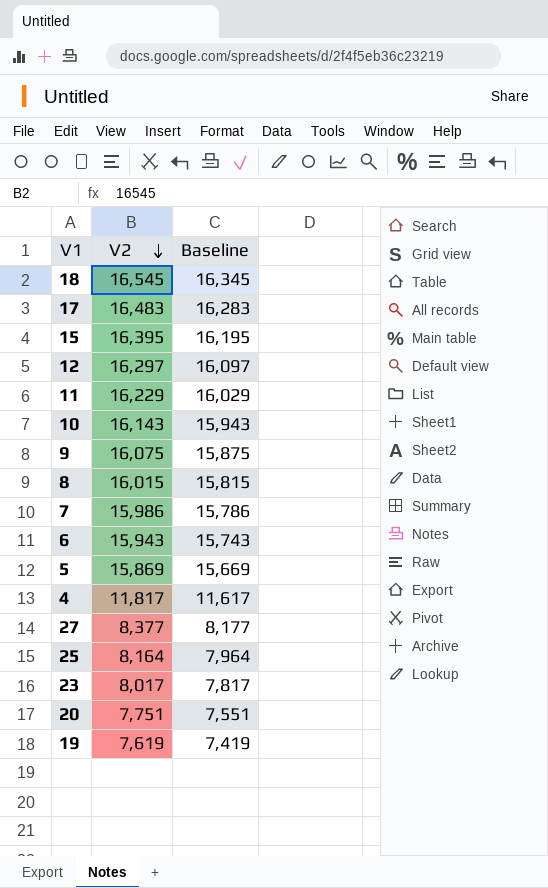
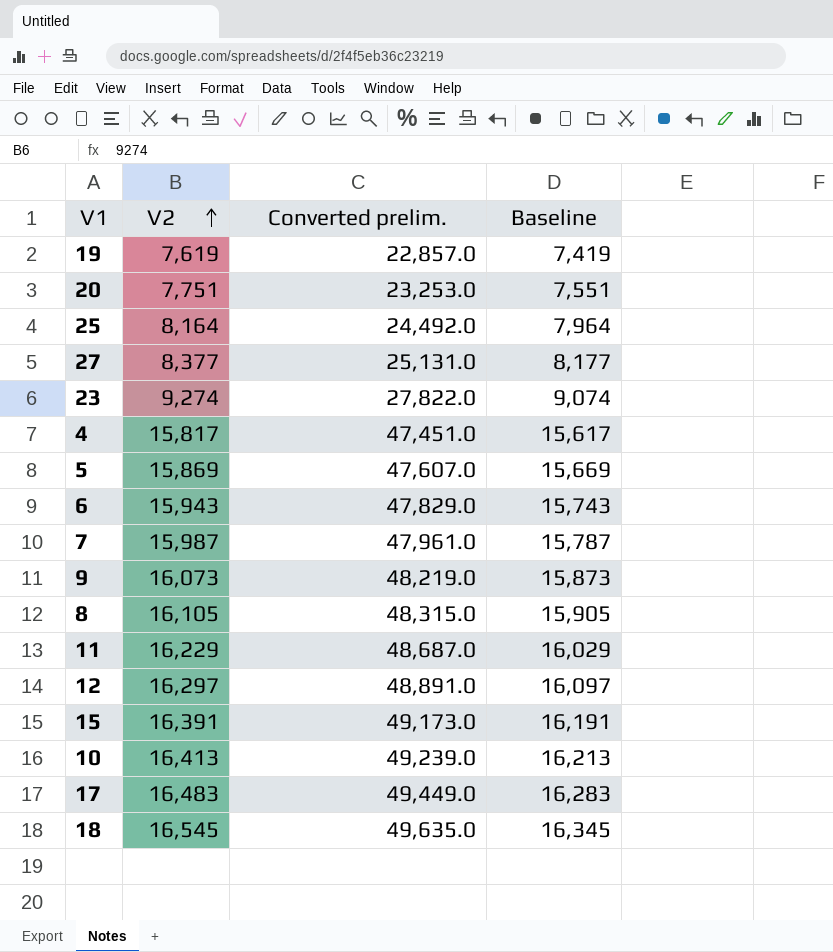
row order: V2 descending -> V2 ascending
column Converted prelim. | formula: none -> [V2] * 3
23 | V2: 8,017 -> 9,274
23 | Baseline: 7,817 -> 9,074
4 | V2: 11,817 -> 15,817
4 | Baseline: 11,617 -> 15,617
7 | V2: 15,986 -> 15,987
7 | Baseline: 15,786 -> 15,787
9 | V2: 16,075 -> 16,073
9 | Baseline: 15,875 -> 15,873
8 | V2: 16,015 -> 16,105
8 | Baseline: 15,815 -> 15,905
15 | V2: 16,395 -> 16,391
15 | Baseline: 16,195 -> 16,191
10 | V2: 16,143 -> 16,413
10 | Baseline: 15,943 -> 16,213

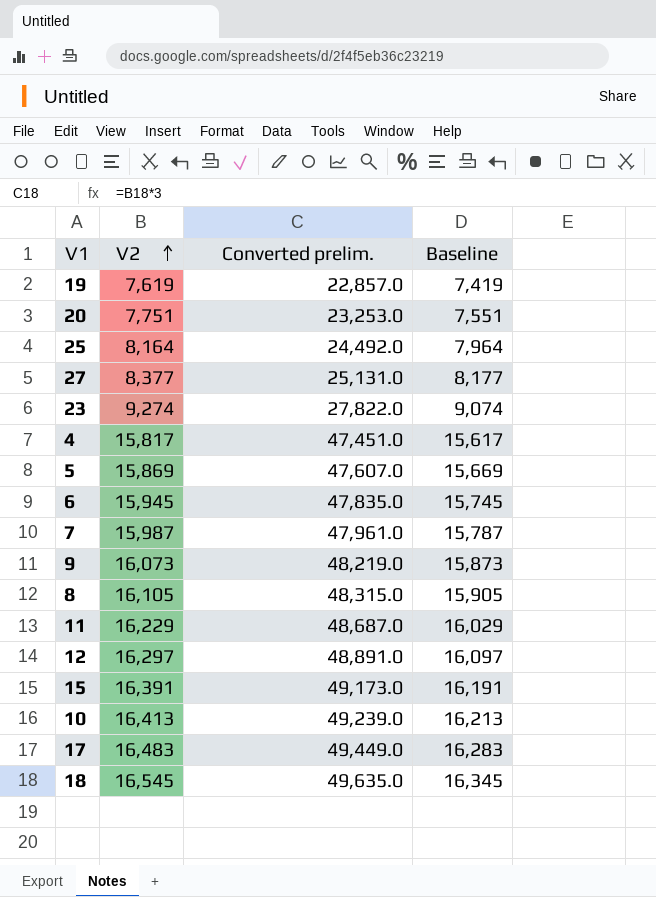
6 | V2: 15,943 -> 15,945
6 | Converted prelim.: 47,829.0 -> 47,835.0
6 | Baseline: 15,743 -> 15,745

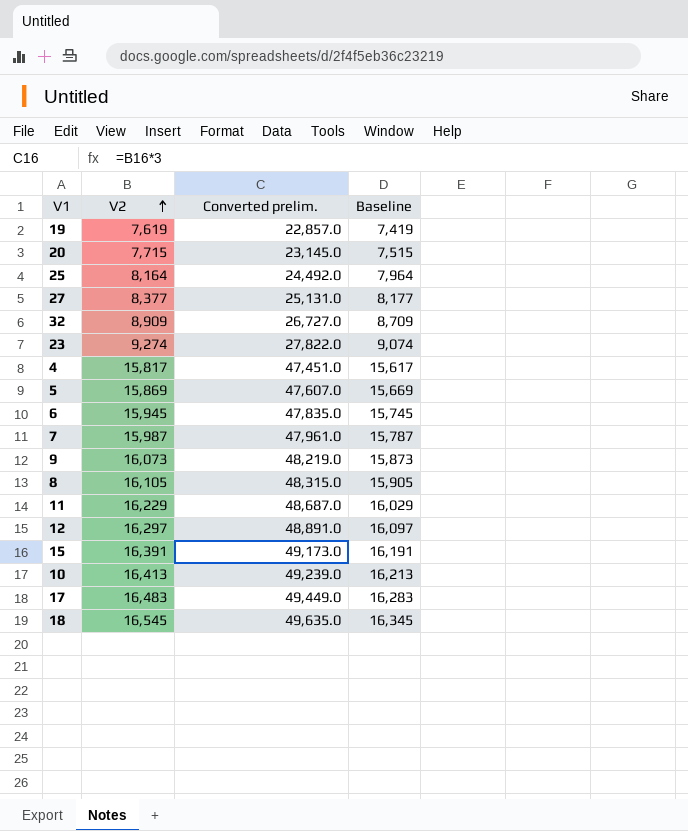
20 | V2: 7,751 -> 7,715
20 | Converted prelim.: 23,253.0 -> 23,145.0
20 | Baseline: 7,551 -> 7,515
row 32: none -> 8,909 | 26,727.0 | 8,709

